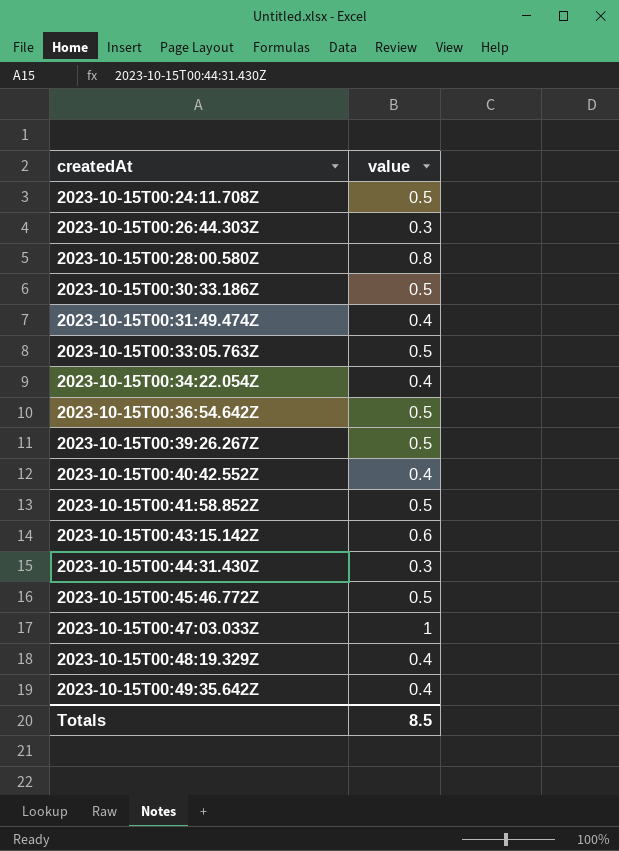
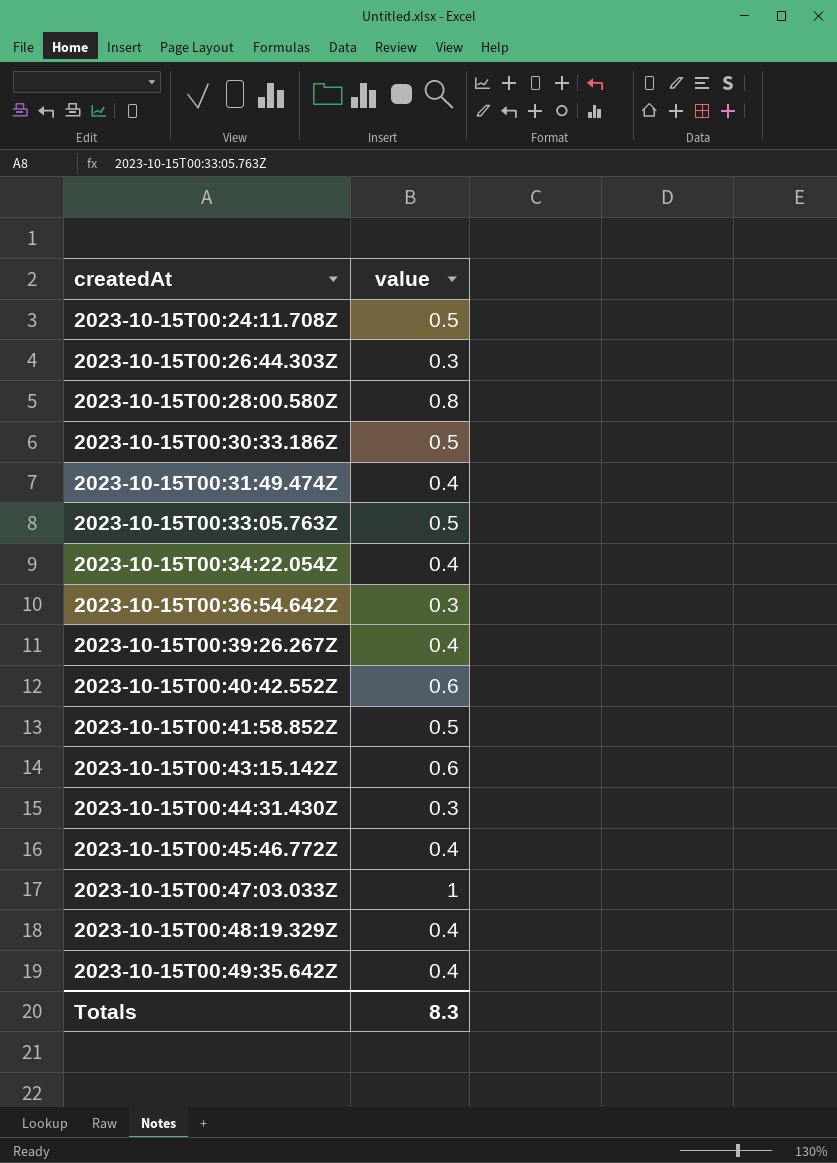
2023-10-15T00:36:54.642Z | value: 0.5 -> 0.3
2023-10-15T00:39:26.267Z | value: 0.5 -> 0.4
2023-10-15T00:40:42.552Z | value: 0.4 -> 0.6
2023-10-15T00:45:46.772Z | value: 0.5 -> 0.4
Totals | value: 8.5 -> 8.3

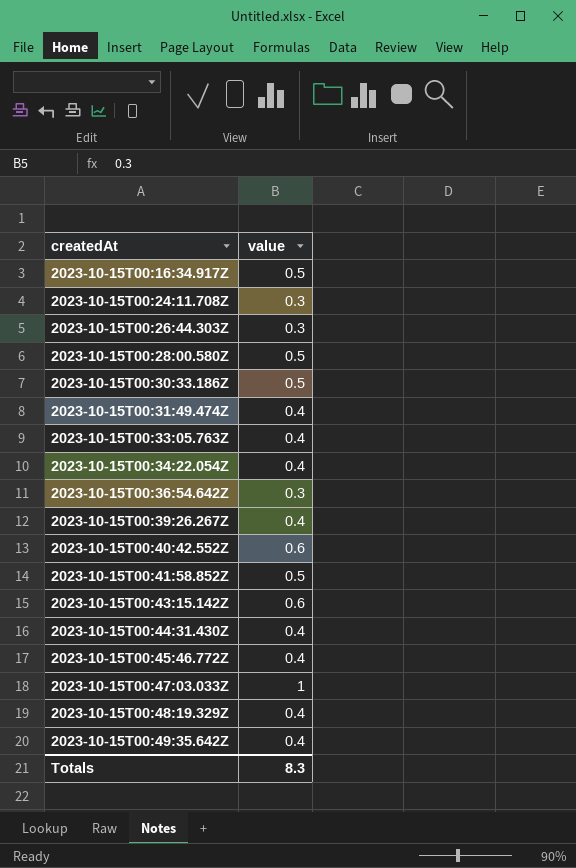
row 2023-10-15T00:16:34.917Z: none -> 0.5
2023-10-15T00:24:11.708Z | value: 0.5 -> 0.3
2023-10-15T00:28:00.580Z | value: 0.8 -> 0.5
2023-10-15T00:33:05.763Z | value: 0.5 -> 0.4
2023-10-15T00:44:31.430Z | value: 0.3 -> 0.4

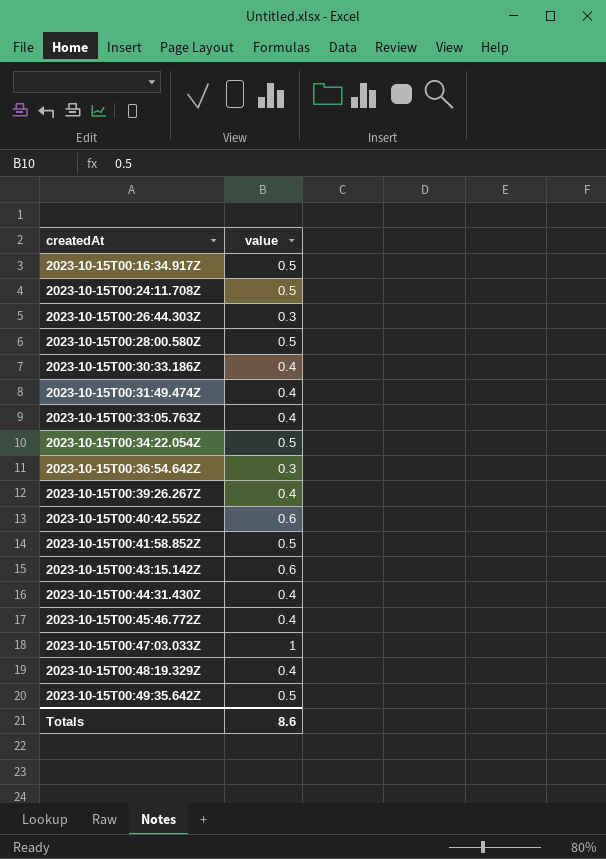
2023-10-15T00:24:11.708Z | value: 0.3 -> 0.5
2023-10-15T00:30:33.186Z | value: 0.5 -> 0.4
2023-10-15T00:34:22.054Z | value: 0.4 -> 0.5
2023-10-15T00:49:35.642Z | value: 0.4 -> 0.5
Totals | value: 8.3 -> 8.6

